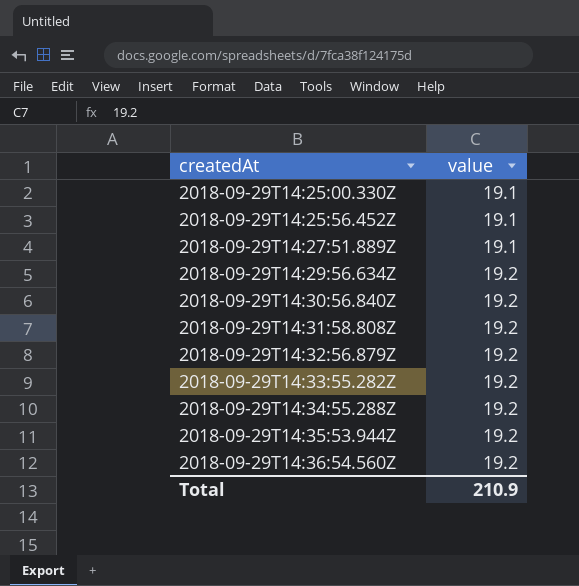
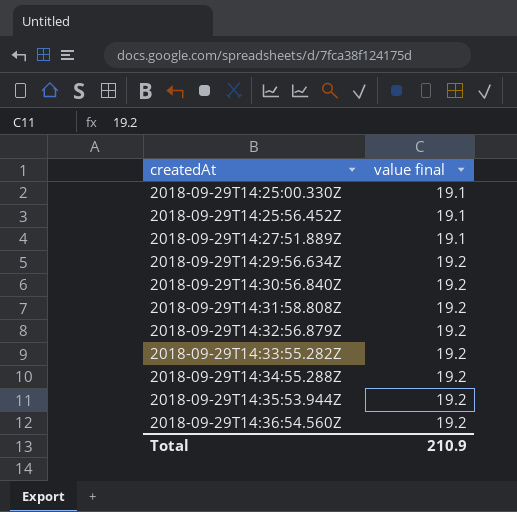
column name: value -> value final

